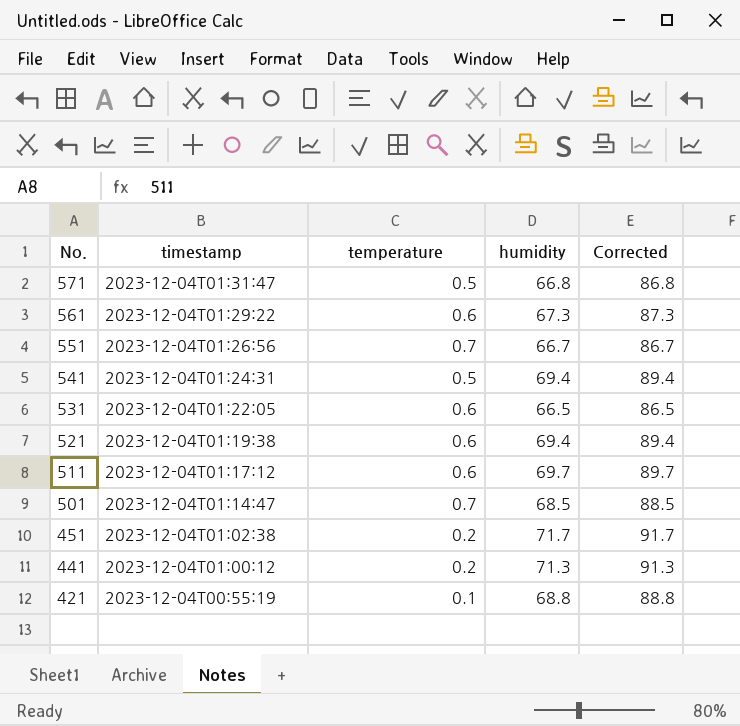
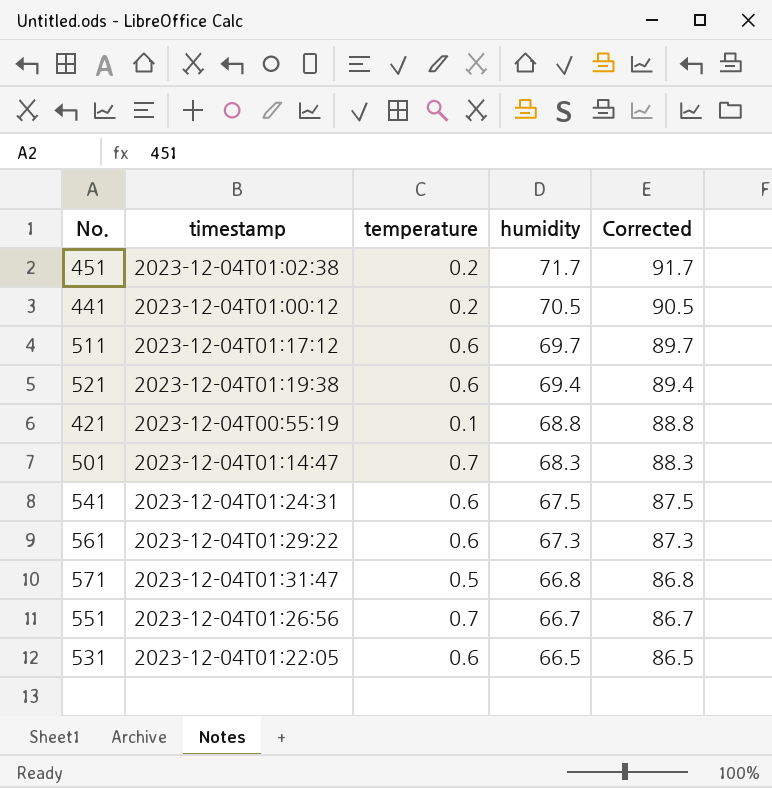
row order: No. descending -> humidity descending
441 | humidity: 71.3 -> 70.5
441 | Corrected: 91.3 -> 90.5
501 | humidity: 68.5 -> 68.3
501 | Corrected: 88.5 -> 88.3
541 | temperature: 0.5 -> 0.6
541 | humidity: 69.4 -> 67.5
541 | Corrected: 89.4 -> 87.5

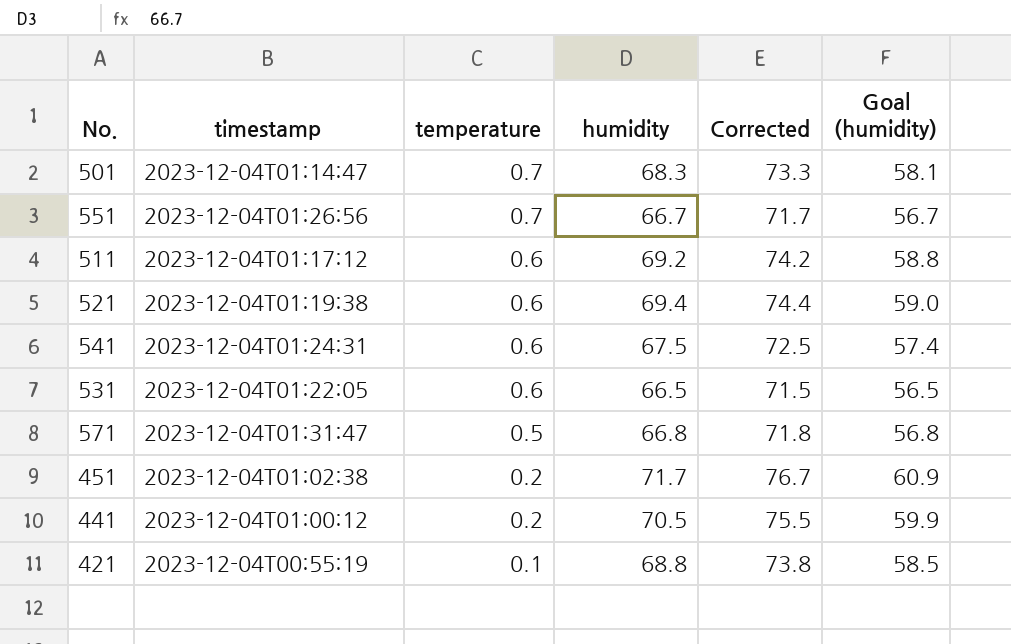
row order: humidity descending -> temperature descending
column Corrected | formula: [humidity] + 20 -> [humidity] + 5
column Goal (humidity) | formula: none -> [humidity] * 0.85
row 561: 2023-12-04T01:29:22 | 0.6 | 67.3 | 87.3 -> none
511 | humidity: 69.7 -> 69.2

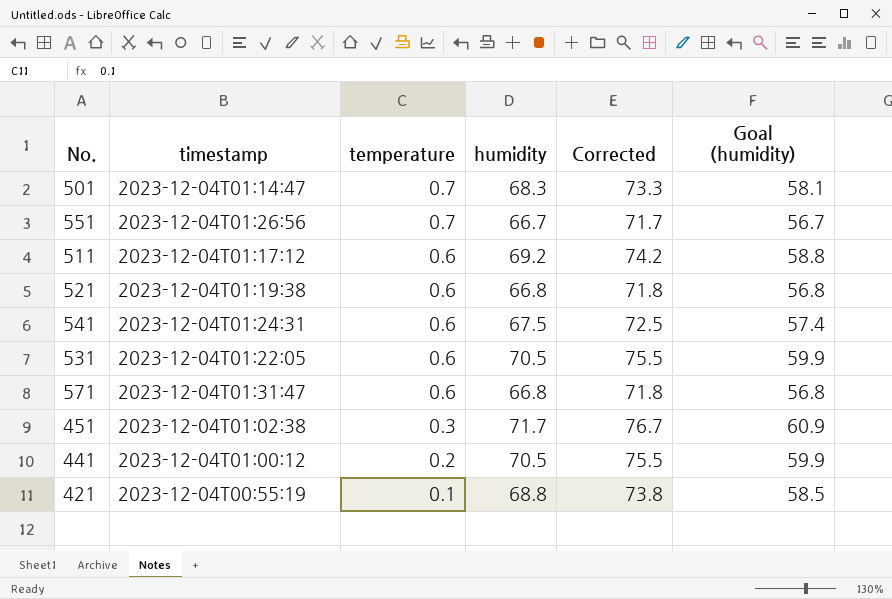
521 | humidity: 69.4 -> 66.8
521 | Corrected: 74.4 -> 71.8
521 | Goal (humidity): 59.0 -> 56.8
531 | humidity: 66.5 -> 70.5
531 | Corrected: 71.5 -> 75.5
531 | Goal (humidity): 56.5 -> 59.9
571 | temperature: 0.5 -> 0.6
451 | temperature: 0.2 -> 0.3

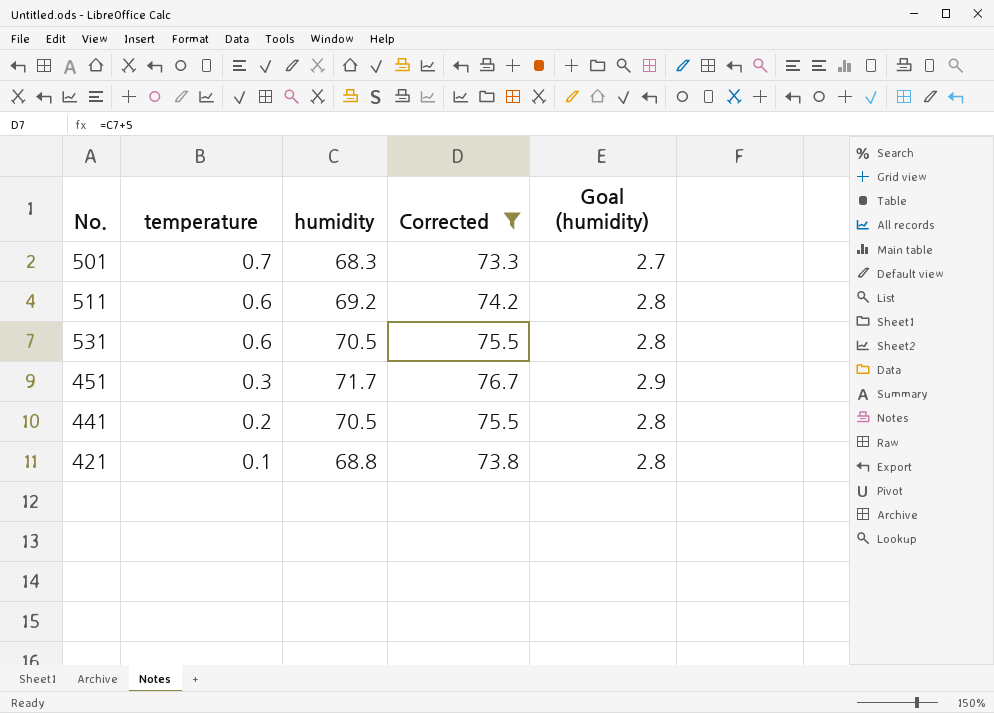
filter: none -> Corrected >= 73.3
column timestamp | position: 2 -> none
column Goal (humidity) | formula: [humidity] * 0.85 -> [humidity] * 0.04

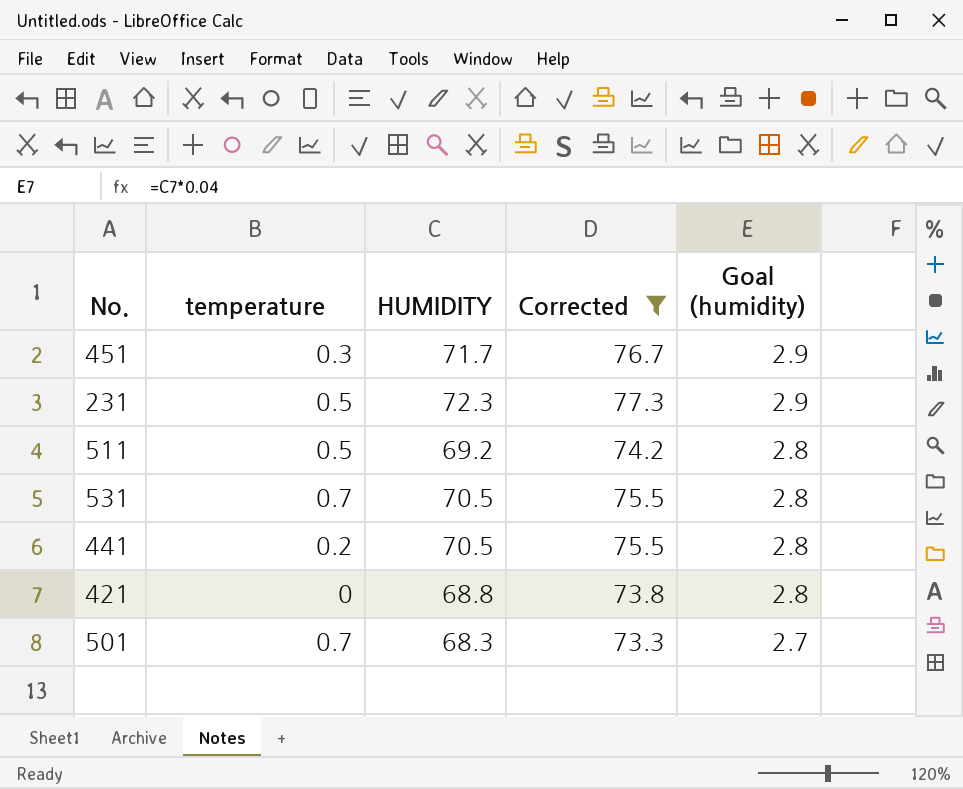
row order: temperature descending -> Goal (humidity) descending
column name: humidity -> HUMIDITY
row 231: none -> 0.5 | 72.3 | 77.3 | 2.9
511 | temperature: 0.6 -> 0.5
531 | temperature: 0.6 -> 0.7
421 | temperature: 0.1 -> 0

